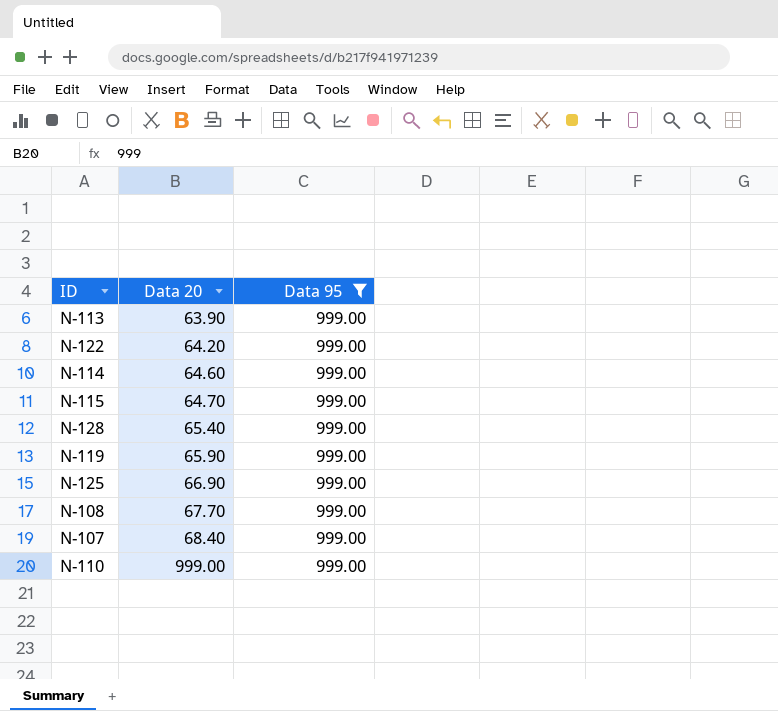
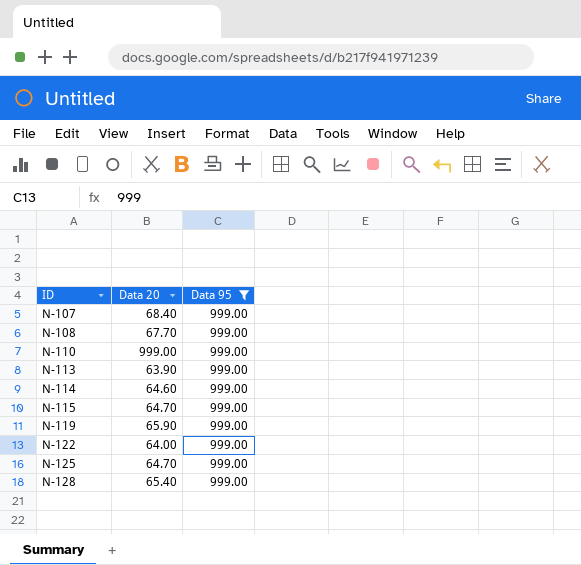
row order: Data 20 ascending -> ID ascending
N-122 | Data 20: 64.20 -> 64.00
N-125 | Data 20: 66.90 -> 64.70

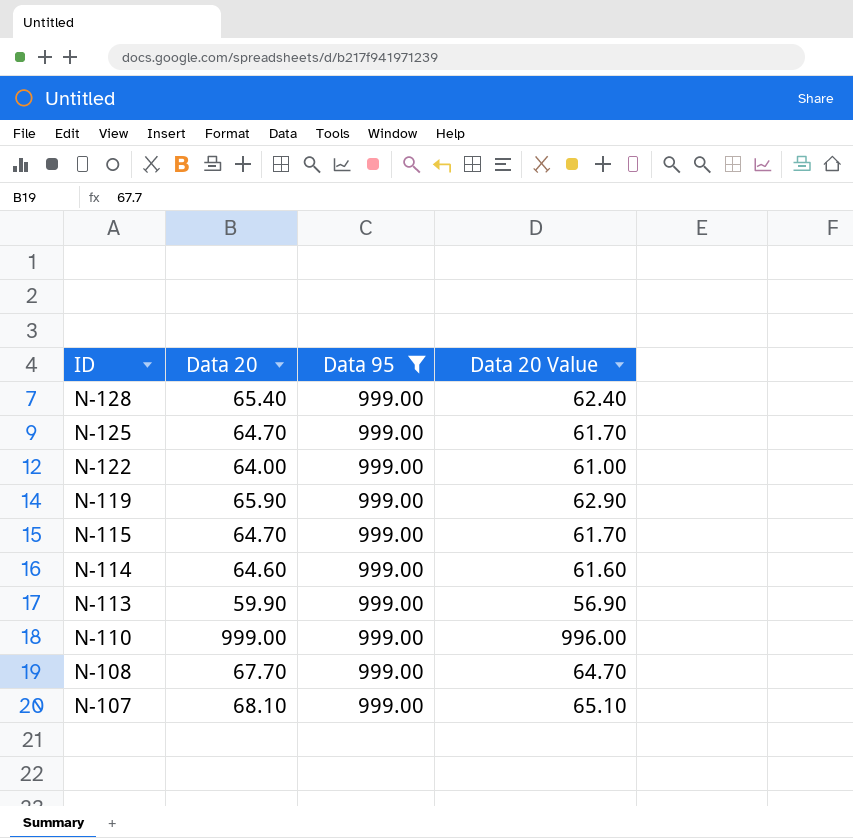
row order: ID ascending -> ID descending
column Data 20 Value | formula: none -> [Data 20] - 3
N-113 | Data 20: 63.90 -> 59.90
N-107 | Data 20: 68.40 -> 68.10

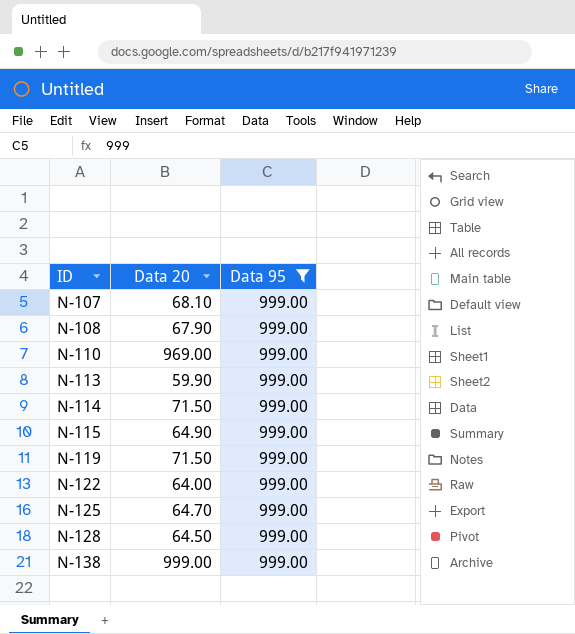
row order: ID descending -> ID ascending
column Data 20 Value | formula: [Data 20] - 3 -> none
N-108 | Data 20: 67.70 -> 67.90
N-110 | Data 20: 999.00 -> 969.00
N-114 | Data 20: 64.60 -> 71.50
N-115 | Data 20: 64.70 -> 64.90
N-119 | Data 20: 65.90 -> 71.50
N-128 | Data 20: 65.40 -> 64.50
row N-138: none -> 999.00 | 999.00

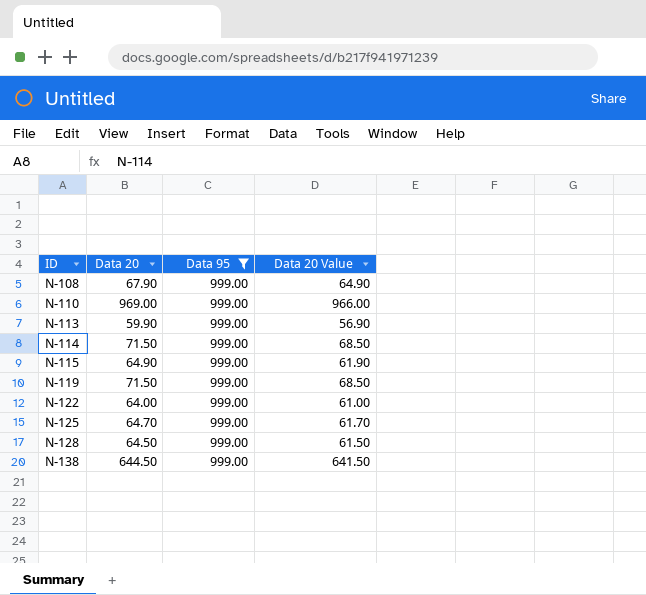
column Data 20 Value | formula: none -> [Data 20] - 3
row N-107: 68.10 | 999.00 -> none
N-138 | Data 20: 999.00 -> 644.50

